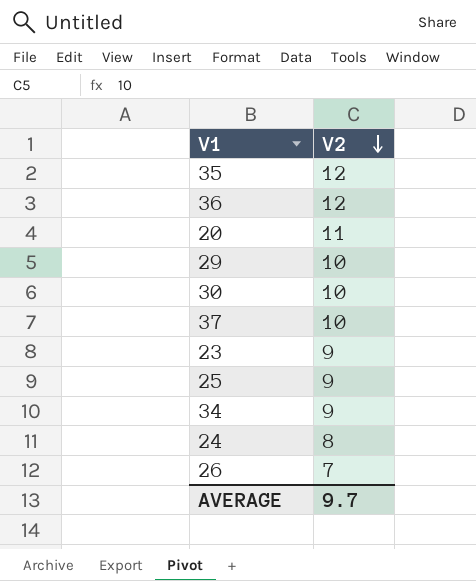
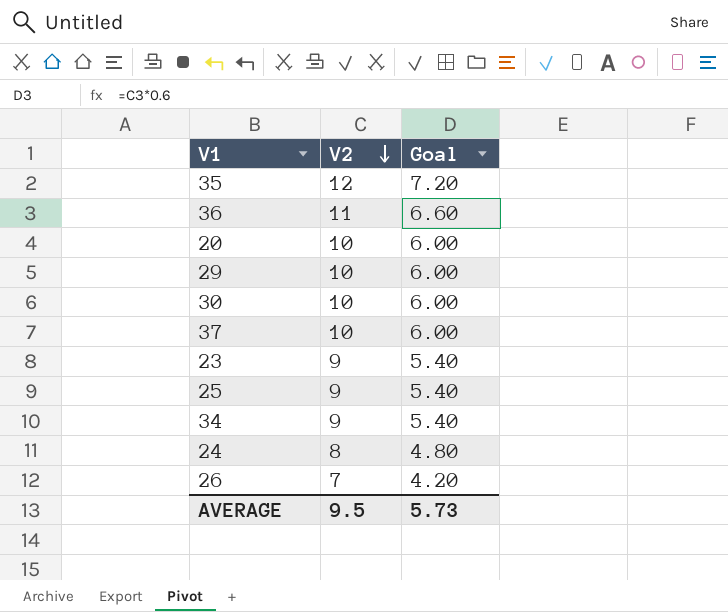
column Goal | formula: none -> [V2] * 0.6
36 | V2: 12 -> 11
20 | V2: 11 -> 10
AVERAGE | V2: 9.7 -> 9.5

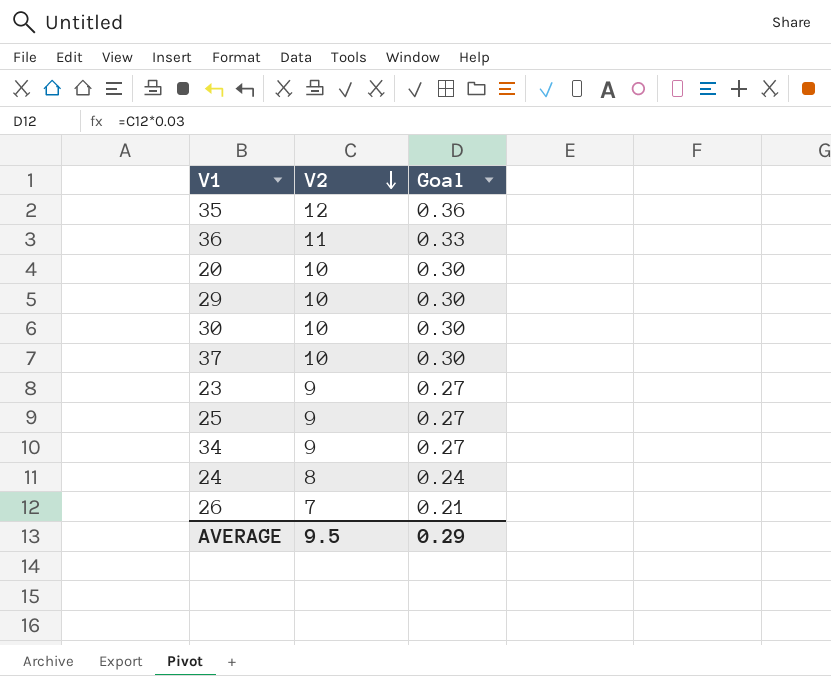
column Goal | formula: [V2] * 0.6 -> [V2] * 0.03
AVERAGE | Goal: 5.73 -> 0.29

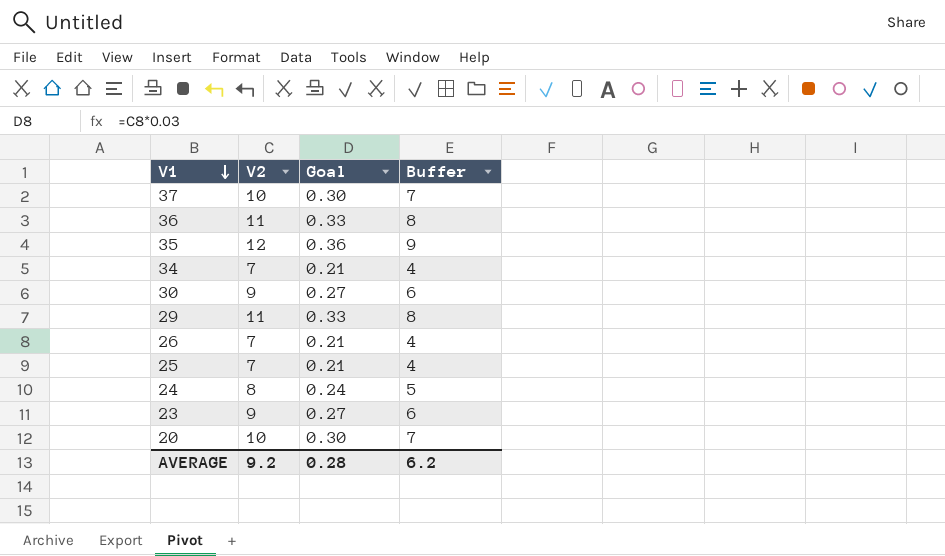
row order: V2 descending -> V1 descending
column Buffer | formula: none -> [V2] - 3
34 | V2: 9 -> 7
34 | Goal: 0.27 -> 0.21
30 | V2: 10 -> 9
30 | Goal: 0.30 -> 0.27
29 | V2: 10 -> 11
29 | Goal: 0.30 -> 0.33
25 | V2: 9 -> 7
25 | Goal: 0.27 -> 0.21
AVERAGE | V2: 9.5 -> 9.2
AVERAGE | Goal: 0.29 -> 0.28

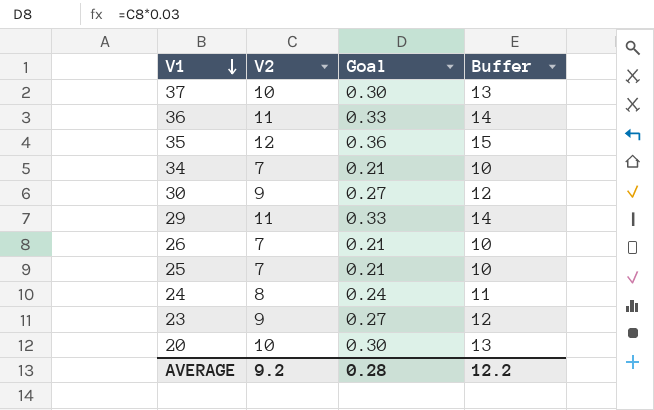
column Buffer | formula: [V2] - 3 -> [V2] + 3
AVERAGE | Buffer: 6.2 -> 12.2

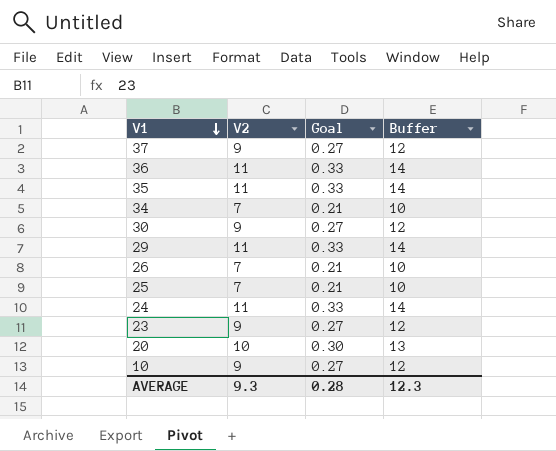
37 | V2: 10 -> 9
37 | Goal: 0.30 -> 0.27
37 | Buffer: 13 -> 12
35 | V2: 12 -> 11
35 | Goal: 0.36 -> 0.33
35 | Buffer: 15 -> 14
24 | V2: 8 -> 11
24 | Goal: 0.24 -> 0.33
24 | Buffer: 11 -> 14
row 10: none -> 9 | 0.27 | 12
AVERAGE | V2: 9.2 -> 9.3
AVERAGE | Buffer: 12.2 -> 12.3

